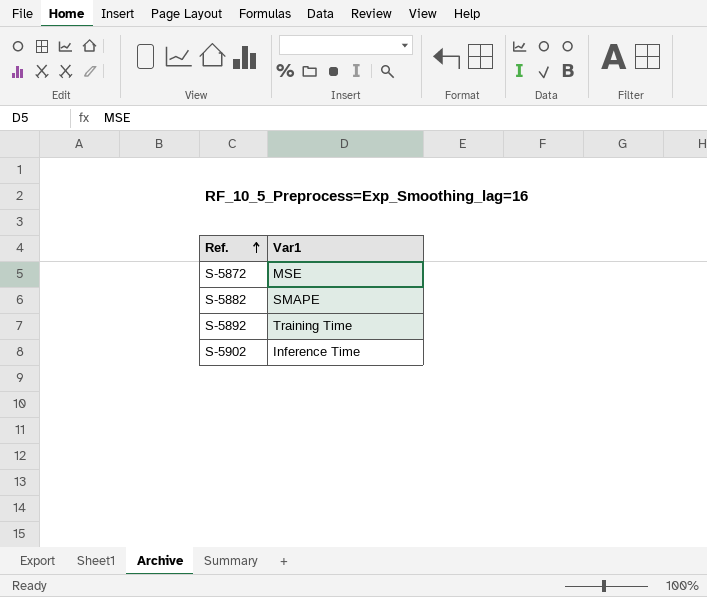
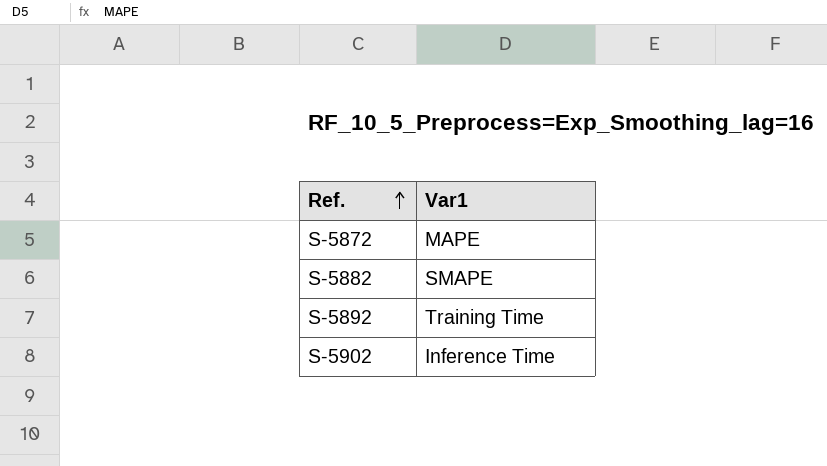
S-5872 | Var1: MSE -> MAPE

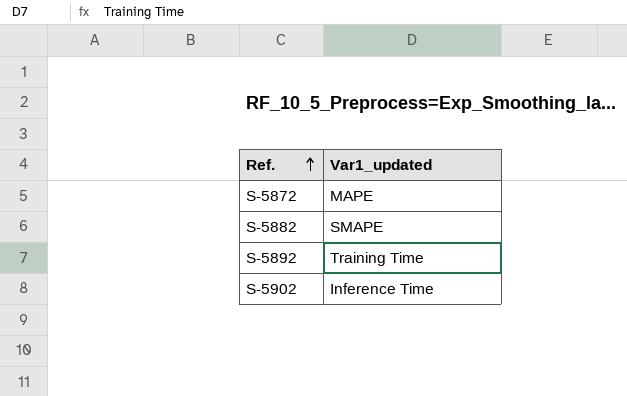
column name: Var1 -> Var1_updated

